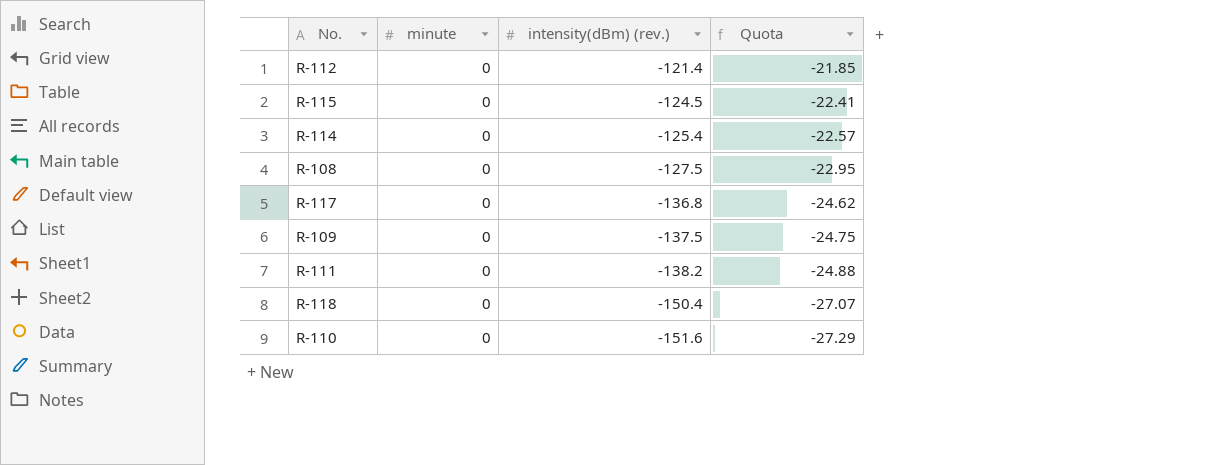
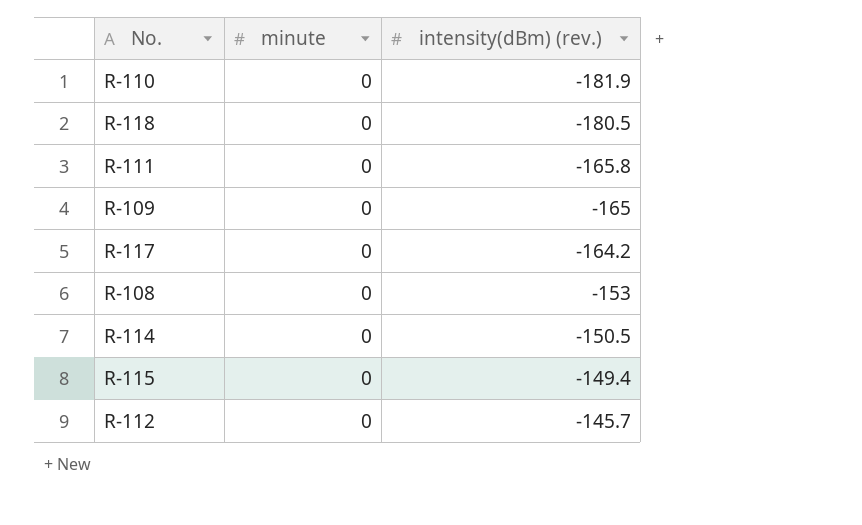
row order: intensity(dBm) (rev.) descending -> intensity(dBm) (rev.) ascending
column Quota | formula: [intensity(dBm) (rev.)] * 0.18 -> none
R-110 | intensity(dBm) (rev.): -151.6 -> -181.9
R-118 | intensity(dBm) (rev.): -150.4 -> -180.5
R-111 | intensity(dBm) (rev.): -138.2 -> -165.8
R-109 | intensity(dBm) (rev.): -137.5 -> -165
R-117 | intensity(dBm) (rev.): -136.8 -> -164.2
R-108 | intensity(dBm) (rev.): -127.5 -> -153
R-114 | intensity(dBm) (rev.): -125.4 -> -150.5
R-115 | intensity(dBm) (rev.): -124.5 -> -149.4
R-112 | intensity(dBm) (rev.): -121.4 -> -145.7

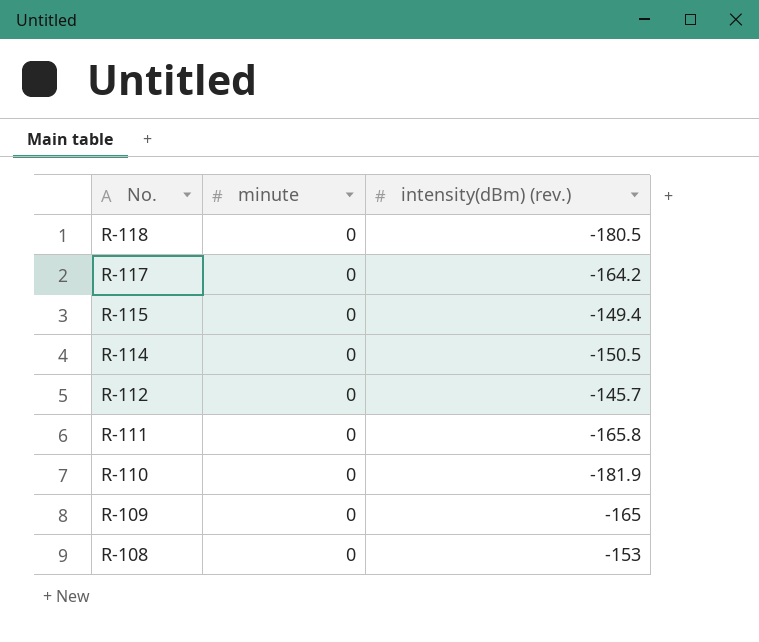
row order: intensity(dBm) (rev.) ascending -> No. descending

